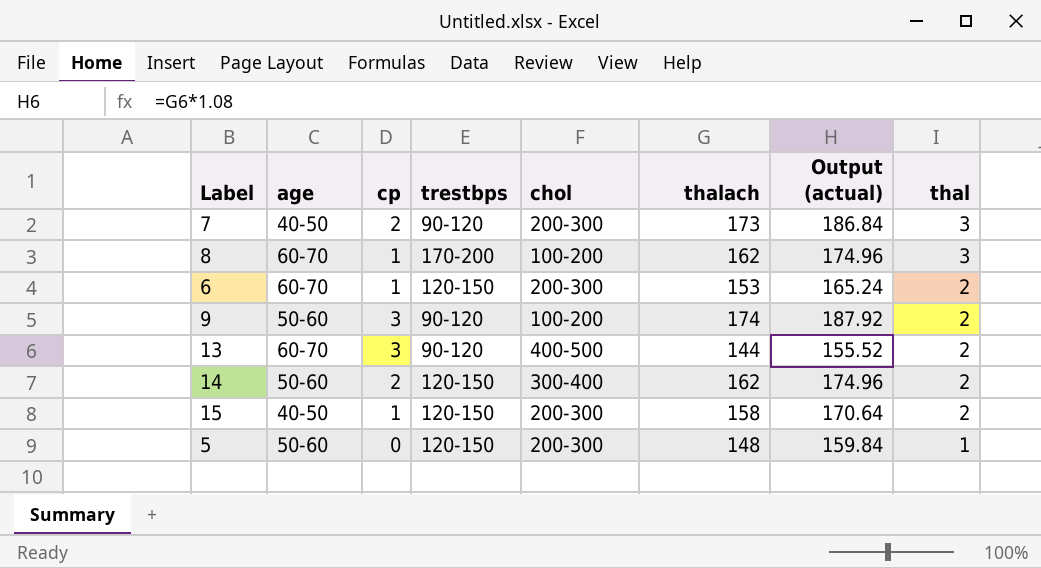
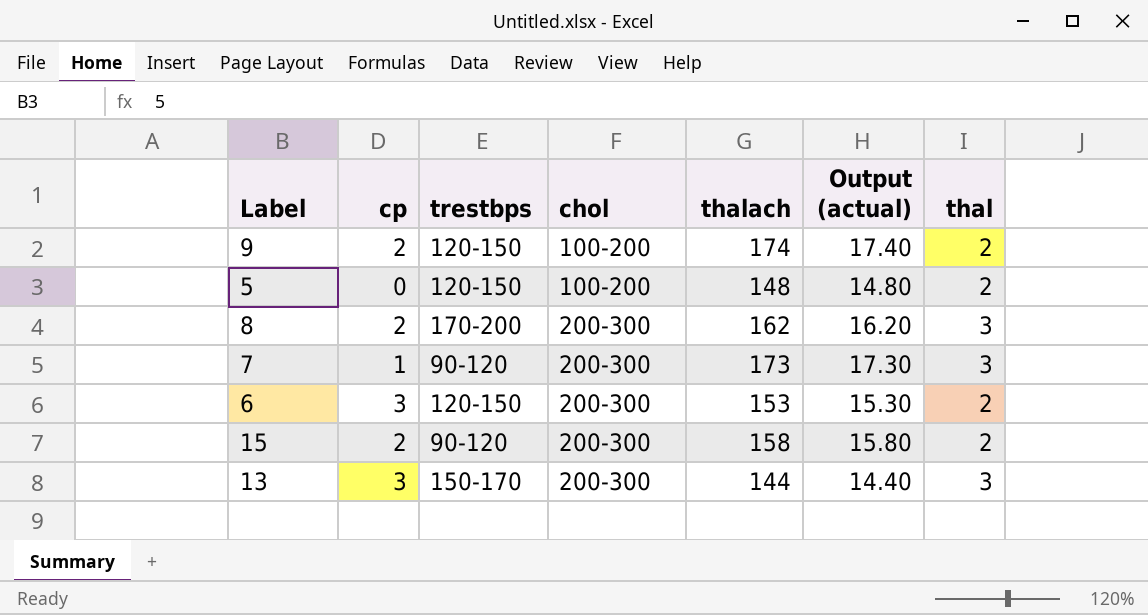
row order: thal descending -> chol ascending
column age | position: 2 -> none
column Output (actual) | formula: [thalach] * 1.08 -> [thalach] * 0.1
row 14: 50-60 | 2 | 120-150 | 300-400 | 162 | 174.96 | 2 -> none
9 | cp: 3 -> 2
9 | trestbps: 90-120 -> 120-150
5 | chol: 200-300 -> 100-200
5 | thal: 1 -> 2
8 | cp: 1 -> 2
8 | chol: 100-200 -> 200-300
7 | cp: 2 -> 1
6 | cp: 1 -> 3
15 | cp: 1 -> 2
15 | trestbps: 120-150 -> 90-120
13 | trestbps: 90-120 -> 150-170
13 | chol: 400-500 -> 200-300
13 | thal: 2 -> 3

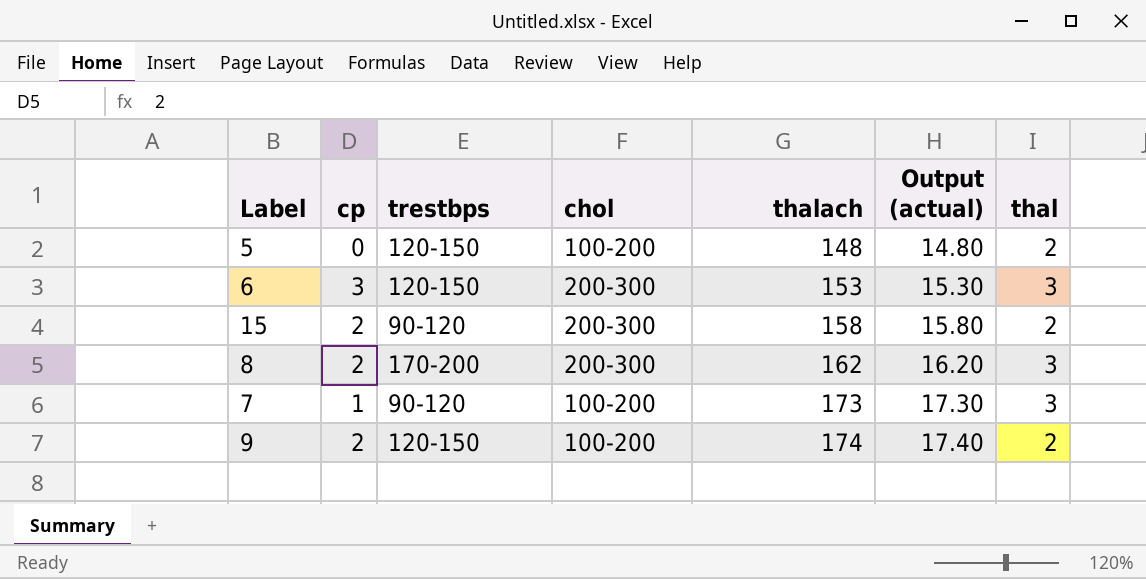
row order: chol ascending -> thalach ascending
row 13: 3 | 150-170 | 200-300 | 144 | 14.40 | 3 -> none
6 | thal: 2 -> 3
7 | chol: 200-300 -> 100-200

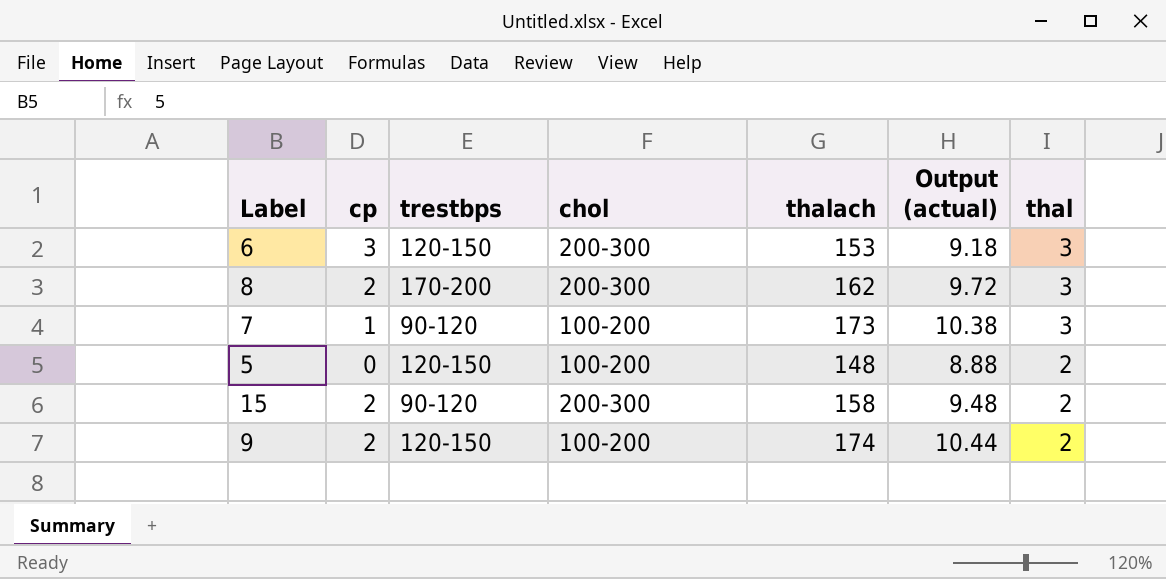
row order: thalach ascending -> thal descending
column Output (actual) | formula: [thalach] * 0.1 -> [thalach] * 0.06

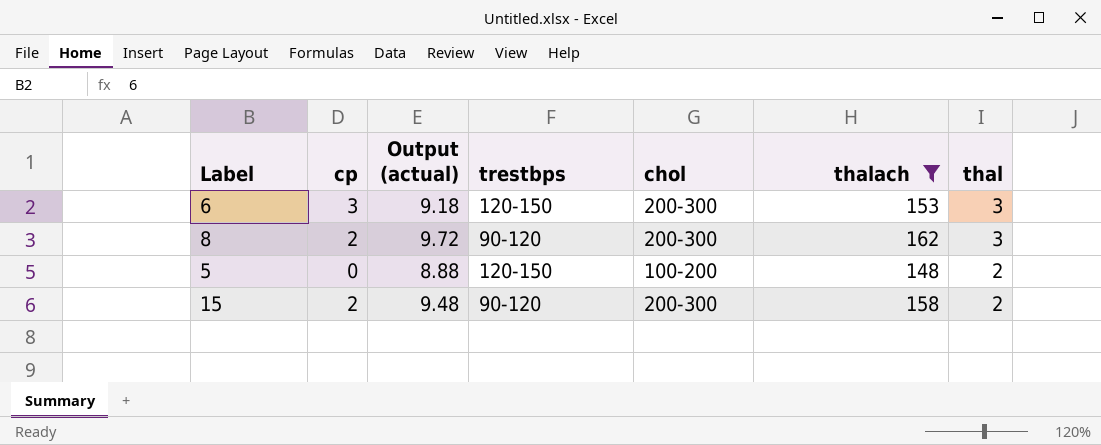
filter: none -> thalach <= 162
column Output (actual) | position: 6 -> 3
8 | trestbps: 170-200 -> 90-120

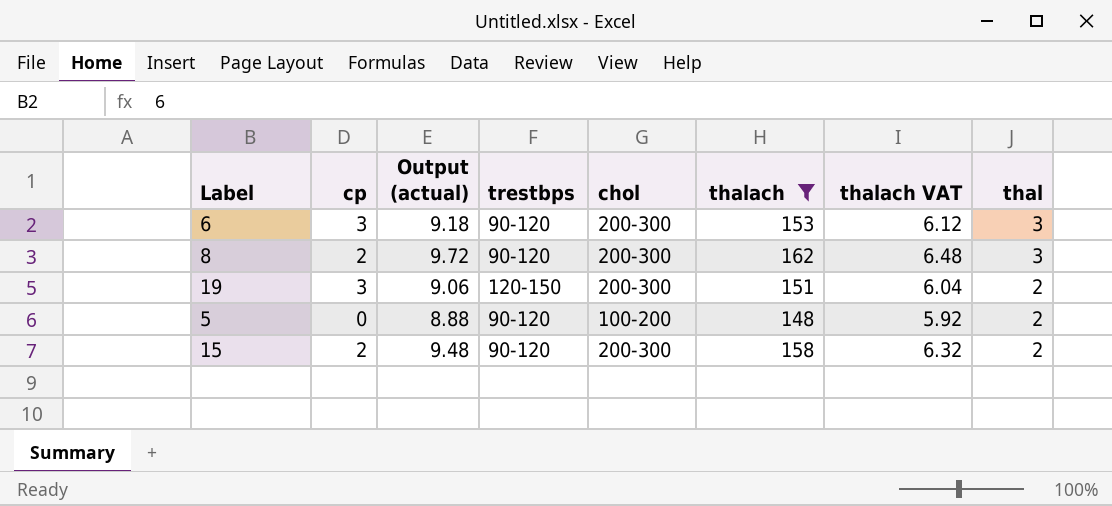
column thalach VAT | formula: none -> [thalach] * 0.04
6 | trestbps: 120-150 -> 90-120
row 19: none -> 3 | 9.06 | 120-150 | 200-300 | 151 | 6.04 | 2
5 | trestbps: 120-150 -> 90-120

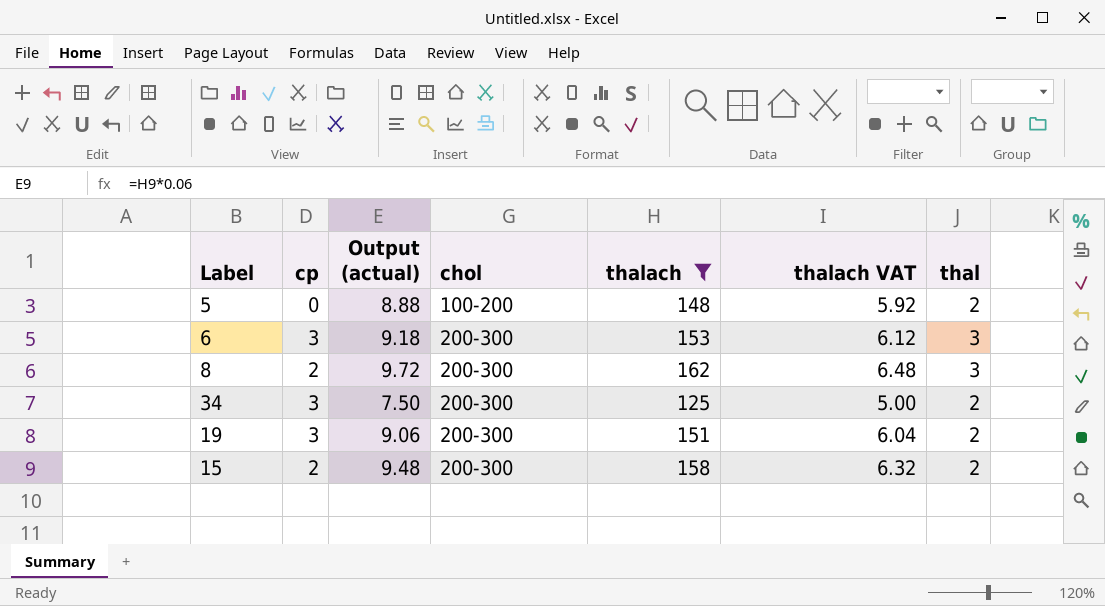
row order: thal descending -> chol ascending
column trestbps | position: 4 -> none
row 34: none -> 3 | 7.50 | 200-300 | 125 | 5.00 | 2

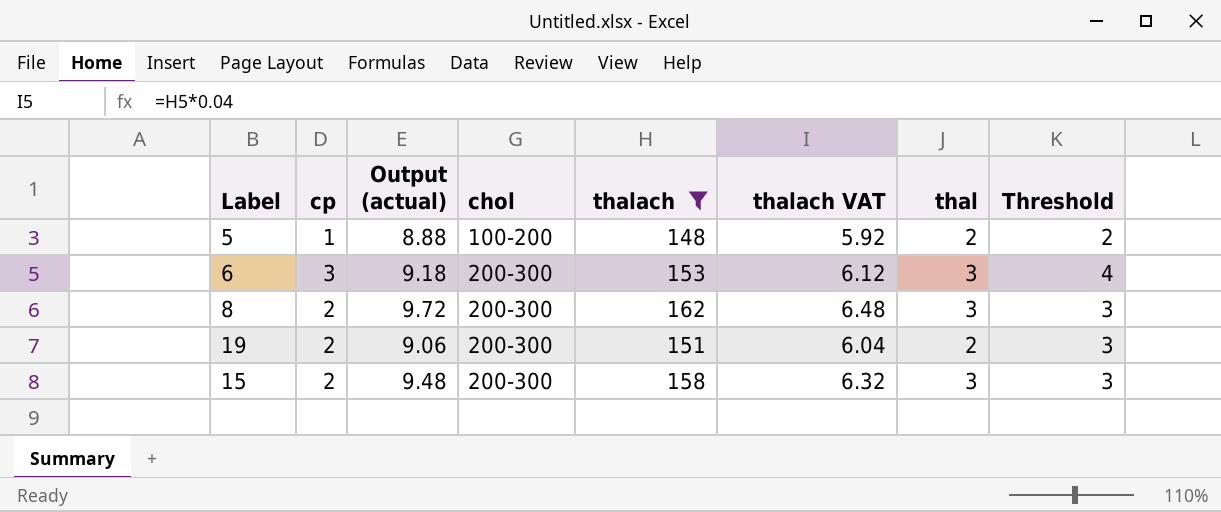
column Threshold | formula: none -> [cp] + 1
row 34: 3 | 7.50 | 200-300 | 125 | 5.00 | 2 -> none
5 | cp: 0 -> 1
19 | cp: 3 -> 2
15 | thal: 2 -> 3

